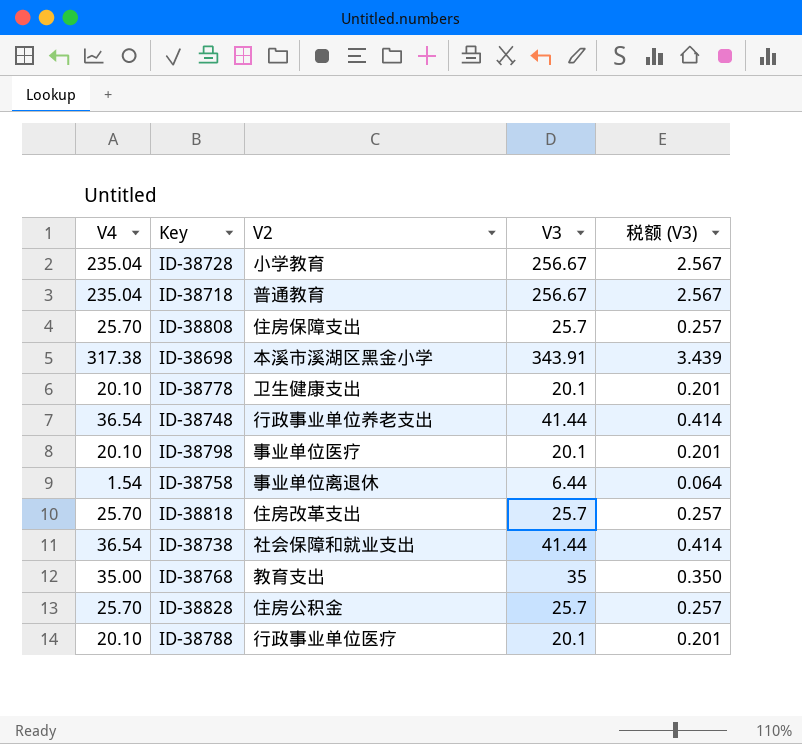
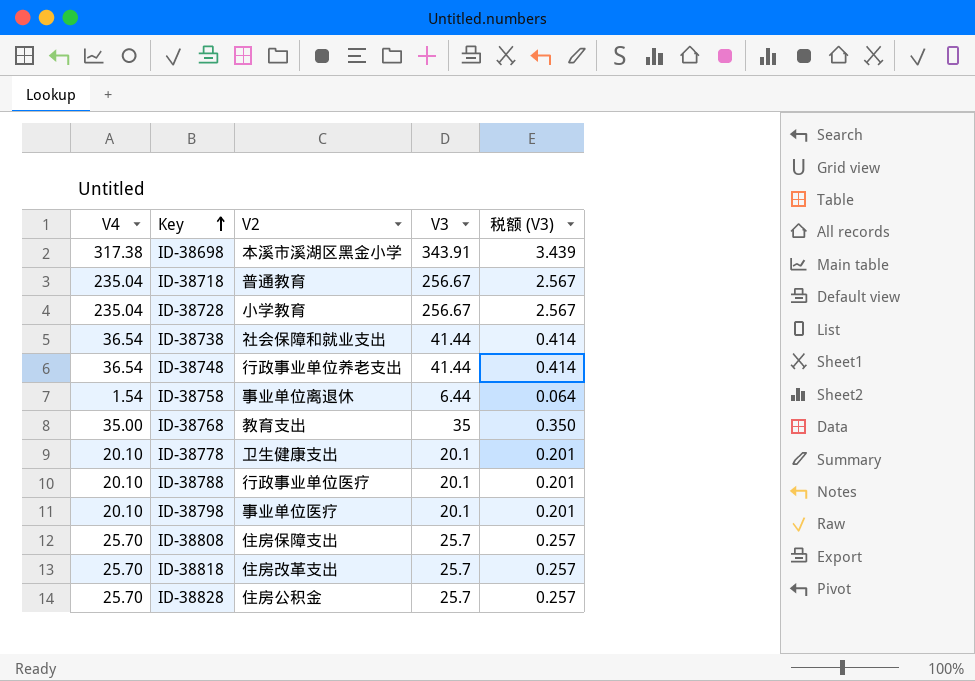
row order: none -> Key ascending

